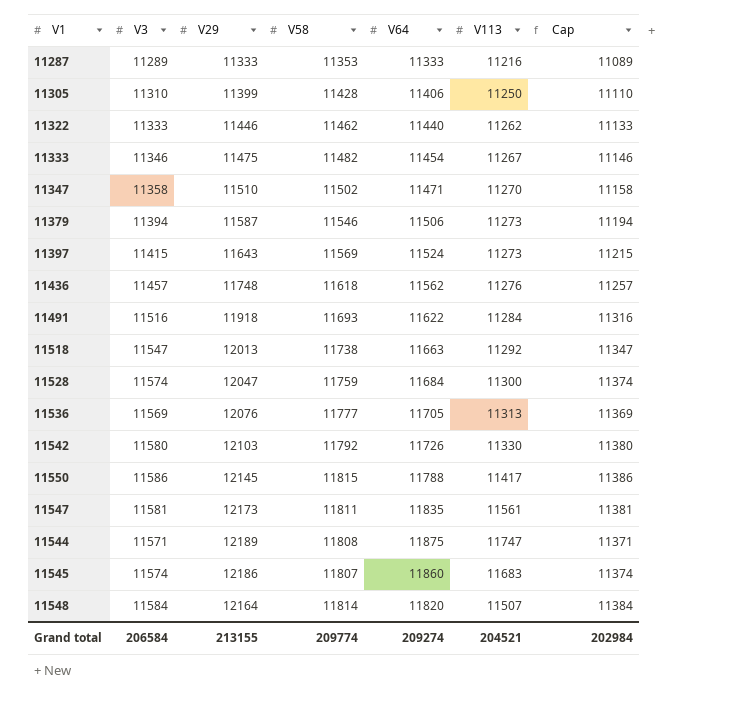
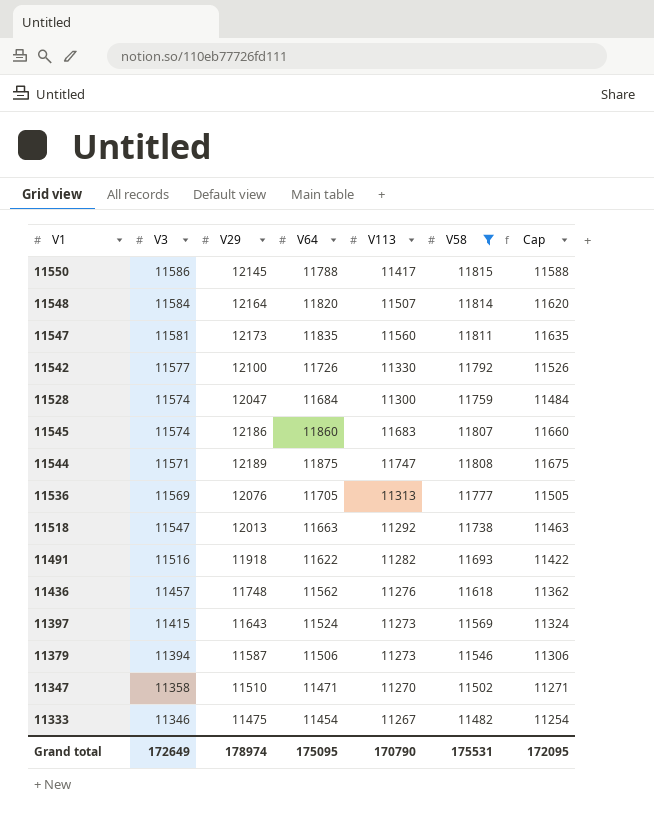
filter: none -> V58 >= 11482
row order: none -> V3 descending
column V58 | position: 4 -> 6
column Cap | formula: [V3] - 200 -> [V64] - 200
11547 | V113: 11561 -> 11560
11542 | V3: 11580 -> 11577
11542 | V29: 12103 -> 12100
11491 | V113: 11284 -> 11282
Grand total | V3: 206584 -> 172649
Grand total | V29: 213155 -> 178974
Grand total | V64: 209274 -> 175095
Grand total | V113: 204521 -> 170790
Grand total | V58: 209774 -> 175531
Grand total | Cap: 202984 -> 172095

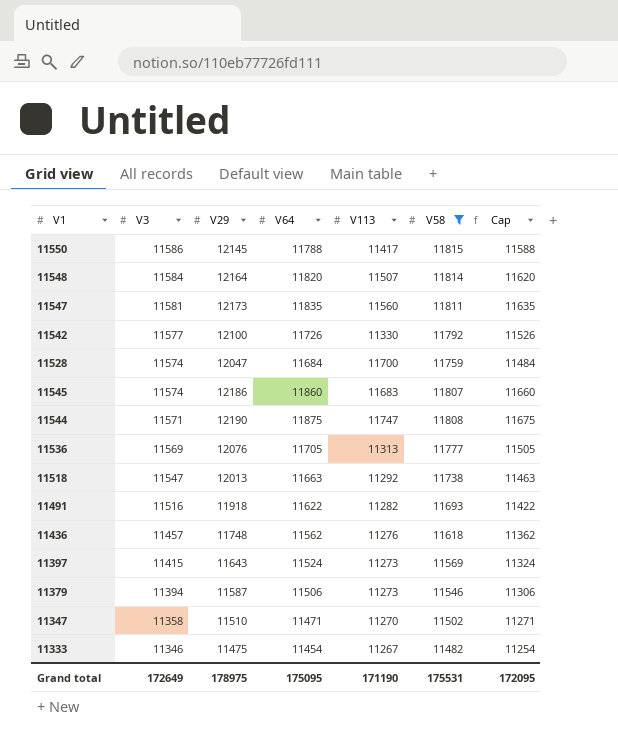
11528 | V113: 11300 -> 11700
11544 | V29: 12189 -> 12190
Grand total | V29: 178974 -> 178975
Grand total | V113: 170790 -> 171190

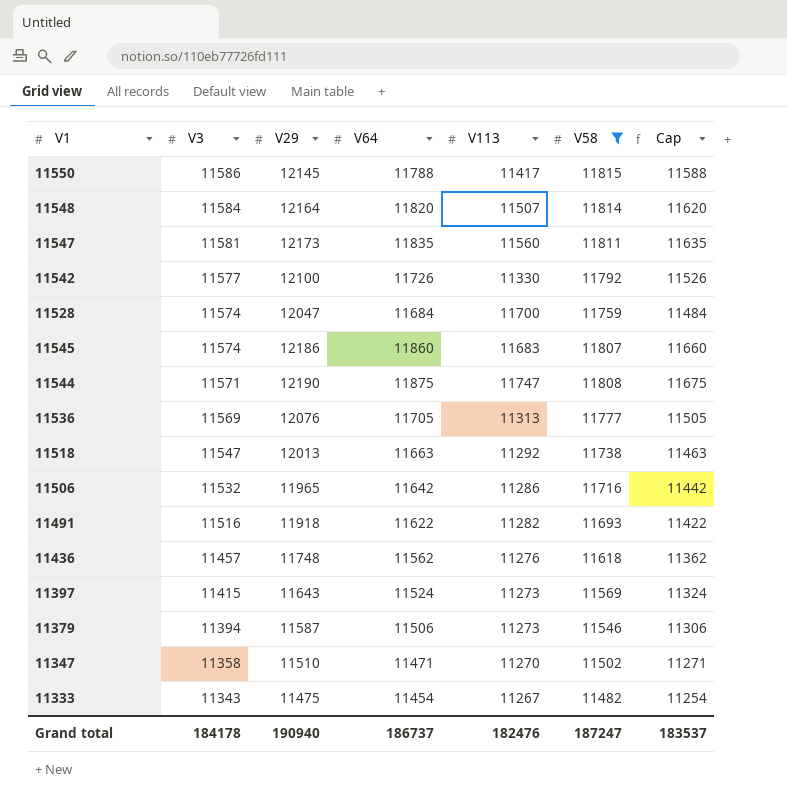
row 11506: none -> 11532 | 11965 | 11642 | 11286 | 11716 | 11442
11333 | V3: 11346 -> 11343
Grand total | V3: 172649 -> 184178
Grand total | V29: 178975 -> 190940
Grand total | V64: 175095 -> 186737
Grand total | V113: 171190 -> 182476
Grand total | V58: 175531 -> 187247
Grand total | Cap: 172095 -> 183537

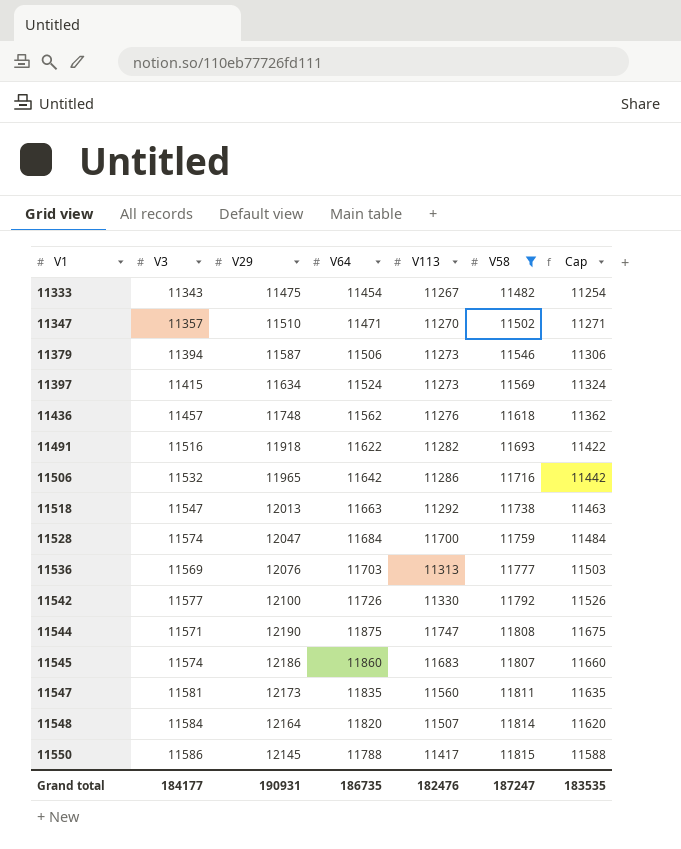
row order: V3 descending -> V1 ascending
11347 | V3: 11358 -> 11357
11397 | V29: 11643 -> 11634
11536 | V64: 11705 -> 11703
11536 | Cap: 11505 -> 11503
Grand total | V3: 184178 -> 184177
Grand total | V29: 190940 -> 190931
Grand total | V64: 186737 -> 186735
Grand total | Cap: 183537 -> 183535

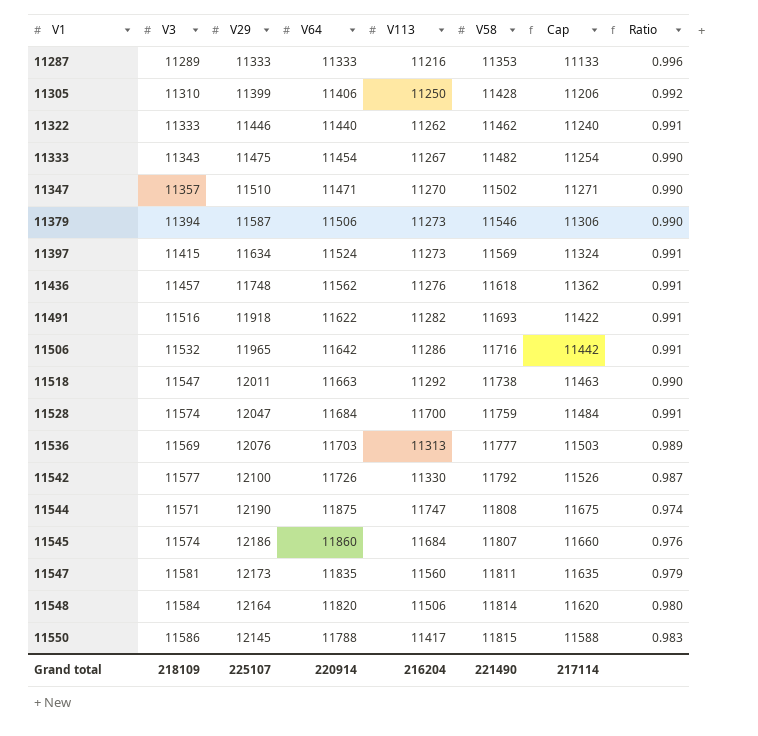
filter: V58 >= 11482 -> none
column Ratio | formula: none -> [V3] / [V64]
11518 | V29: 12013 -> 12011
11545 | V113: 11683 -> 11684
11548 | V113: 11507 -> 11506
Grand total | V3: 184177 -> 218109
Grand total | V29: 190931 -> 225107
Grand total | V64: 186735 -> 220914
Grand total | V113: 182476 -> 216204
Grand total | V58: 187247 -> 221490
Grand total | Cap: 183535 -> 217114

